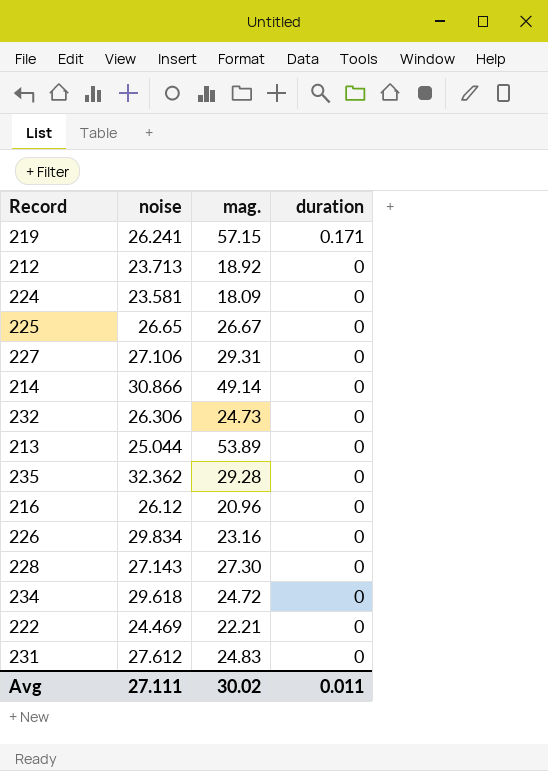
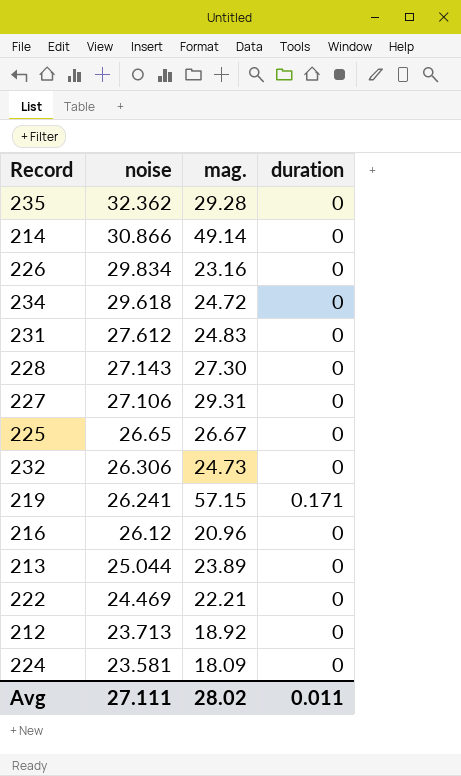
row order: duration descending -> noise descending
213 | mag.: 53.89 -> 23.89
Avg | mag.: 30.02 -> 28.02

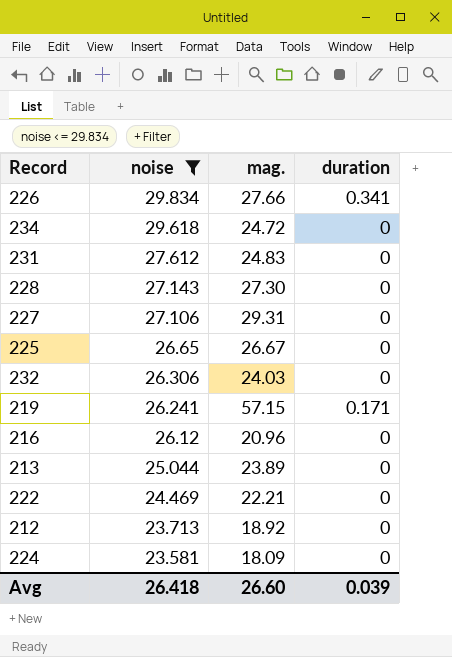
filter: none -> noise <= 29.834
226 | mag.: 23.16 -> 27.66
226 | duration: 0 -> 0.341
232 | mag.: 24.73 -> 24.03
Avg | noise: 27.111 -> 26.418
Avg | mag.: 28.02 -> 26.60
Avg | duration: 0.011 -> 0.039

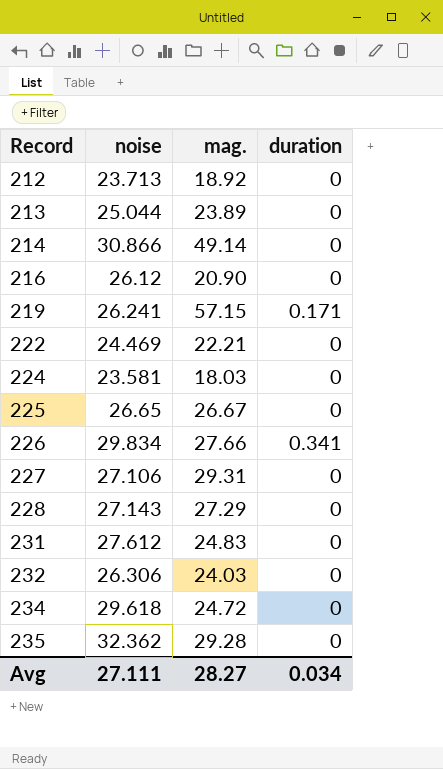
filter: noise <= 29.834 -> none
row order: noise descending -> Record ascending
216 | mag.: 20.96 -> 20.90
224 | mag.: 18.09 -> 18.03
228 | mag.: 27.30 -> 27.29
Avg | noise: 26.418 -> 27.111
Avg | mag.: 26.60 -> 28.27
Avg | duration: 0.039 -> 0.034

